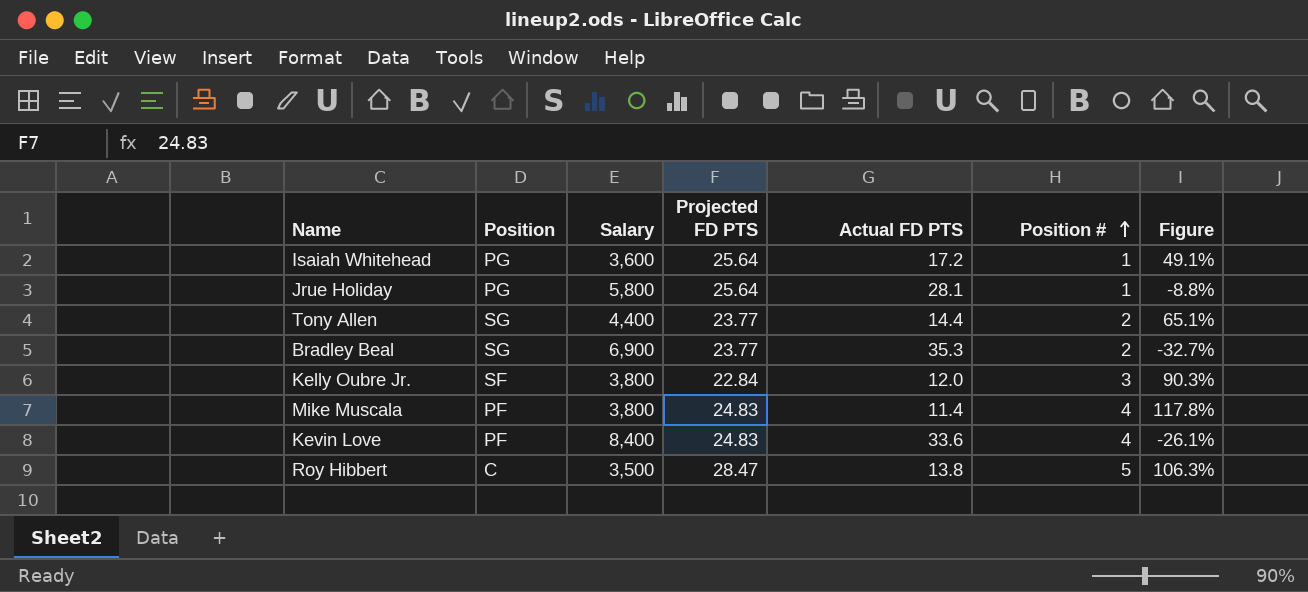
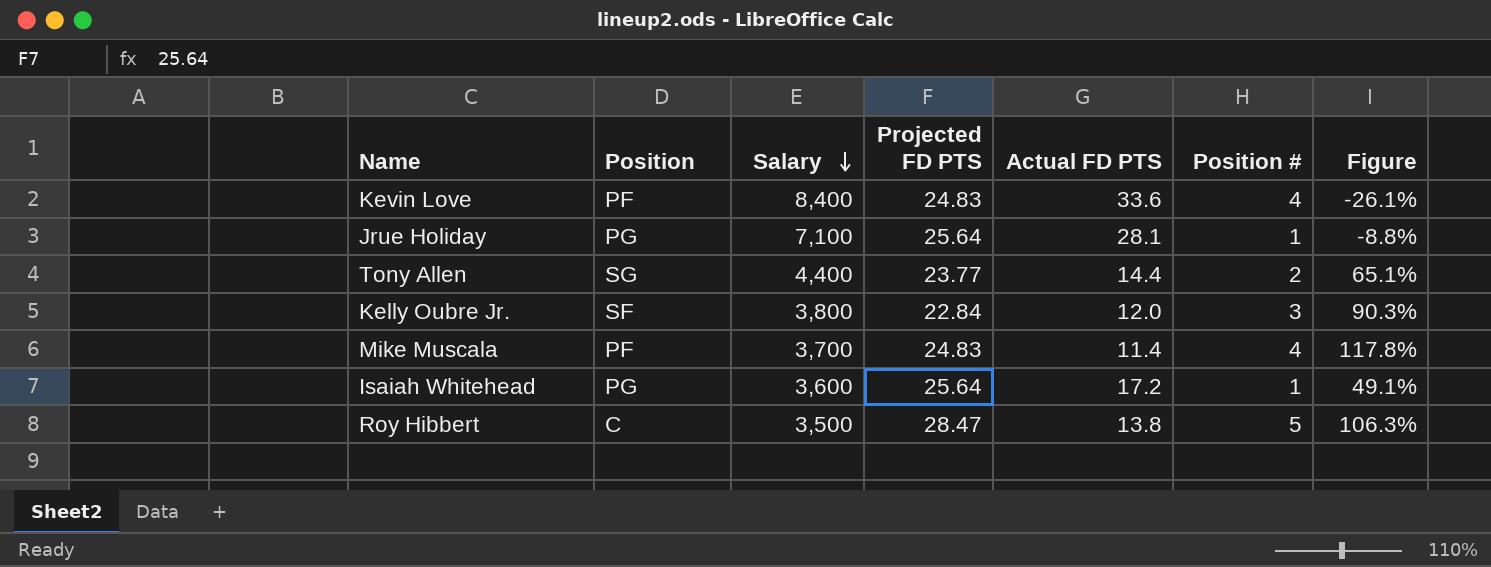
row order: Position # ascending -> Salary descending
row Bradley Beal: SG | 6,900 | 23.77 | 35.3 | 2 | -32.7% -> none
Jrue Holiday | Salary: 5,800 -> 7,100
Mike Muscala | Salary: 3,800 -> 3,700

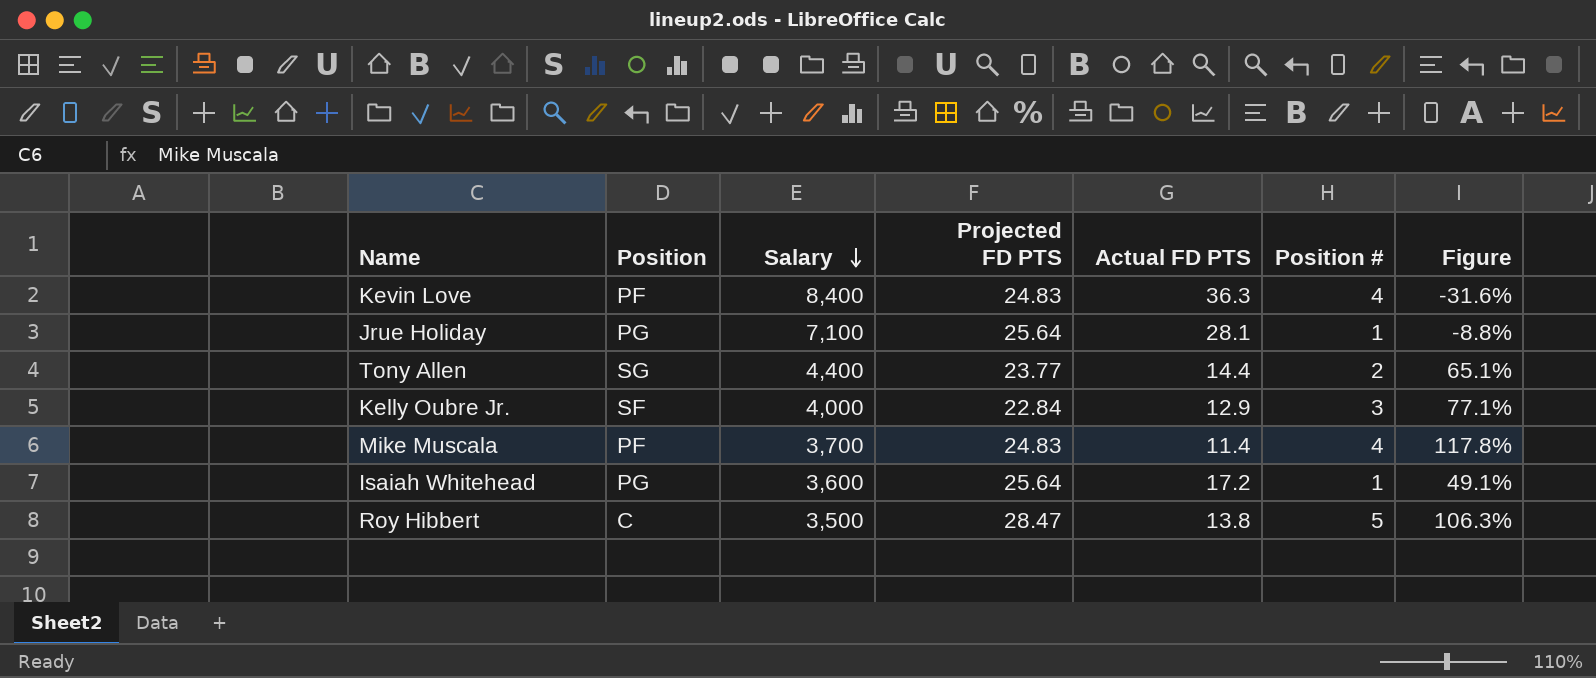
Kevin Love | Actual FD PTS: 33.6 -> 36.3
Kevin Love | Figure: -26.1% -> -31.6%
Kelly Oubre Jr. | Salary: 3,800 -> 4,000
Kelly Oubre Jr. | Actual FD PTS: 12.0 -> 12.9
Kelly Oubre Jr. | Figure: 90.3% -> 77.1%

